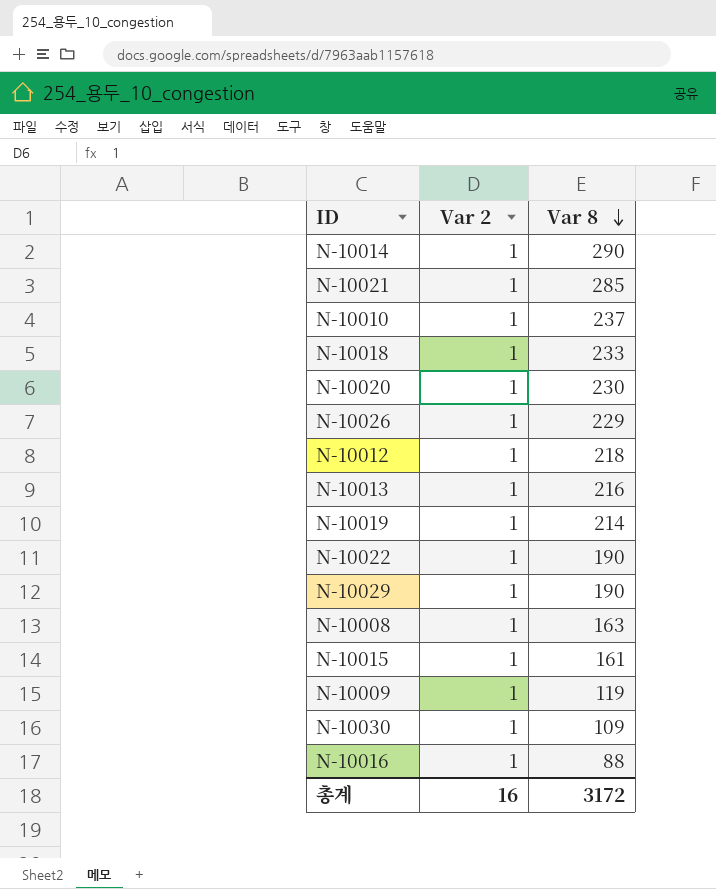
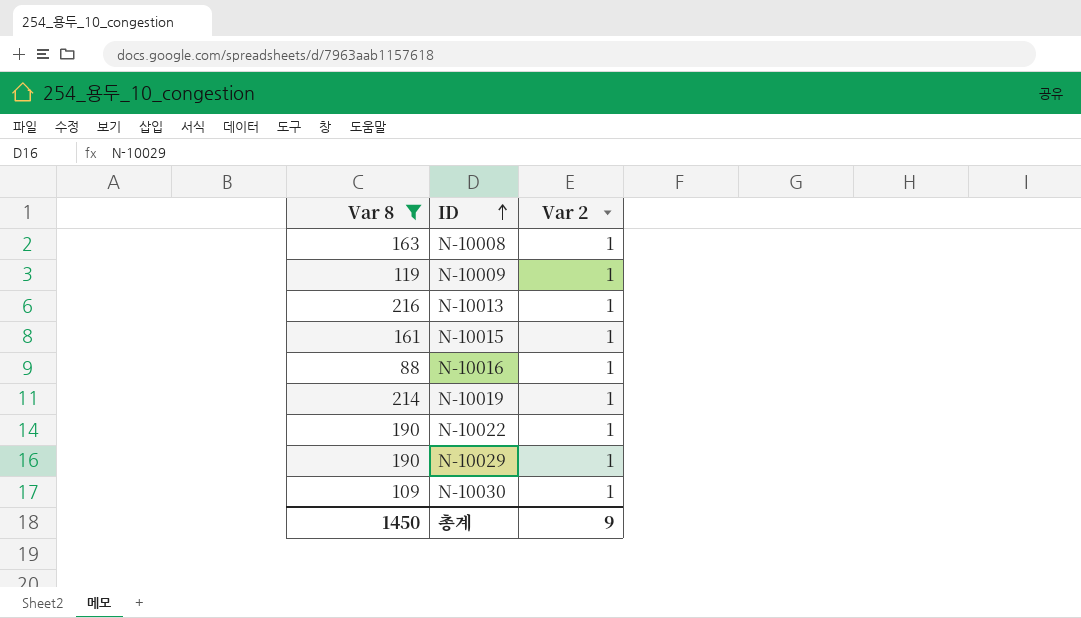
filter: none -> Var 8 <= 216
row order: Var 8 descending -> ID ascending
column Var 8 | position: 3 -> 1
총계 | Var 8: 3172 -> 1450
총계 | Var 2: 16 -> 9

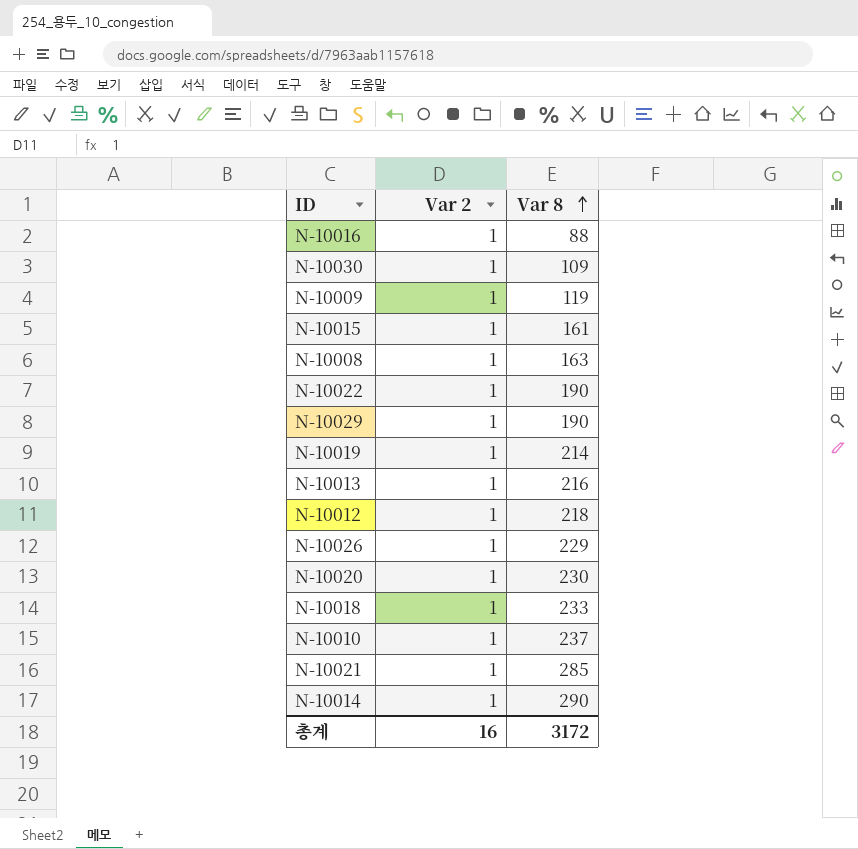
filter: Var 8 <= 216 -> none
row order: ID ascending -> Var 8 ascending
column Var 8 | position: 1 -> 3
총계 | Var 2: 9 -> 16
총계 | Var 8: 1450 -> 3172

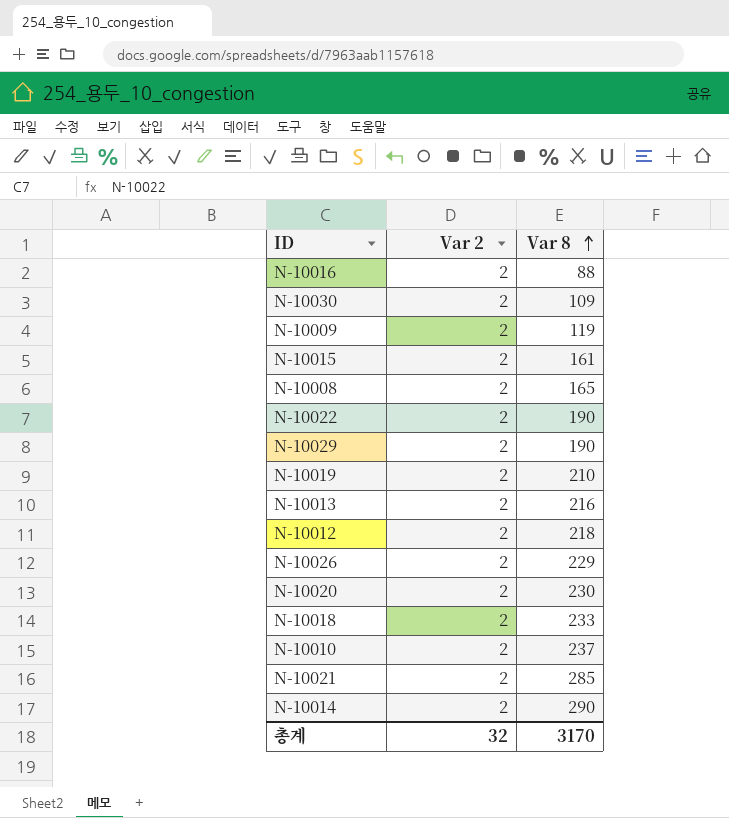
N-10016 | Var 2: 1 -> 2
N-10030 | Var 2: 1 -> 2
N-10009 | Var 2: 1 -> 2
N-10015 | Var 2: 1 -> 2
N-10008 | Var 2: 1 -> 2
N-10008 | Var 8: 163 -> 165
N-10022 | Var 2: 1 -> 2
N-10029 | Var 2: 1 -> 2
N-10019 | Var 2: 1 -> 2
N-10019 | Var 8: 214 -> 210
N-10013 | Var 2: 1 -> 2
N-10012 | Var 2: 1 -> 2
N-10026 | Var 2: 1 -> 2
N-10020 | Var 2: 1 -> 2
N-10018 | Var 2: 1 -> 2
N-10010 | Var 2: 1 -> 2
N-10021 | Var 2: 1 -> 2
N-10014 | Var 2: 1 -> 2
총계 | Var 2: 16 -> 32
총계 | Var 8: 3172 -> 3170

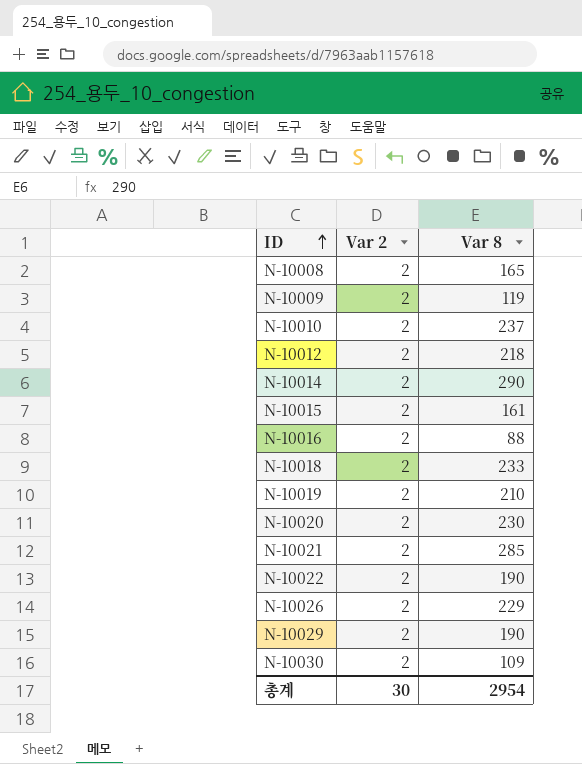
row order: Var 8 ascending -> ID ascending
row N-10013: 2 | 216 -> none
총계 | Var 2: 32 -> 30
총계 | Var 8: 3170 -> 2954

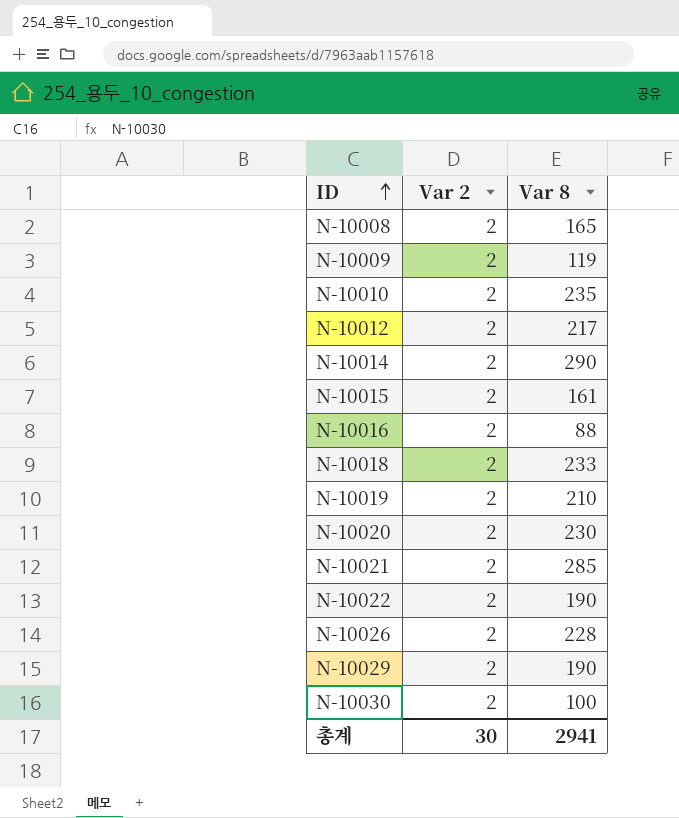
N-10010 | Var 8: 237 -> 235
N-10012 | Var 8: 218 -> 217
N-10026 | Var 8: 229 -> 228
N-10030 | Var 8: 109 -> 100
총계 | Var 8: 2954 -> 2941

